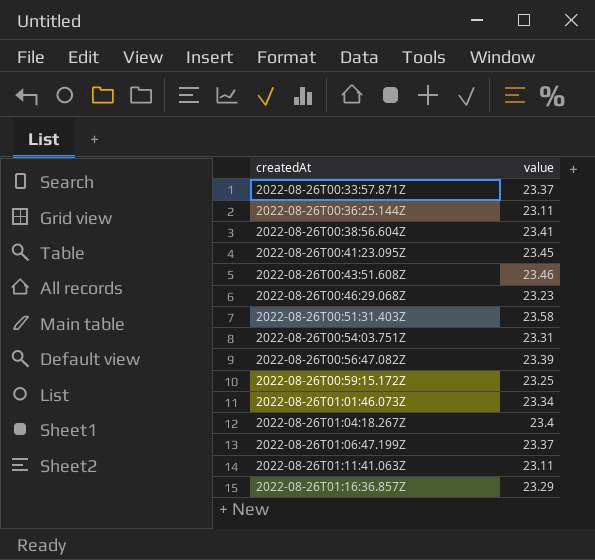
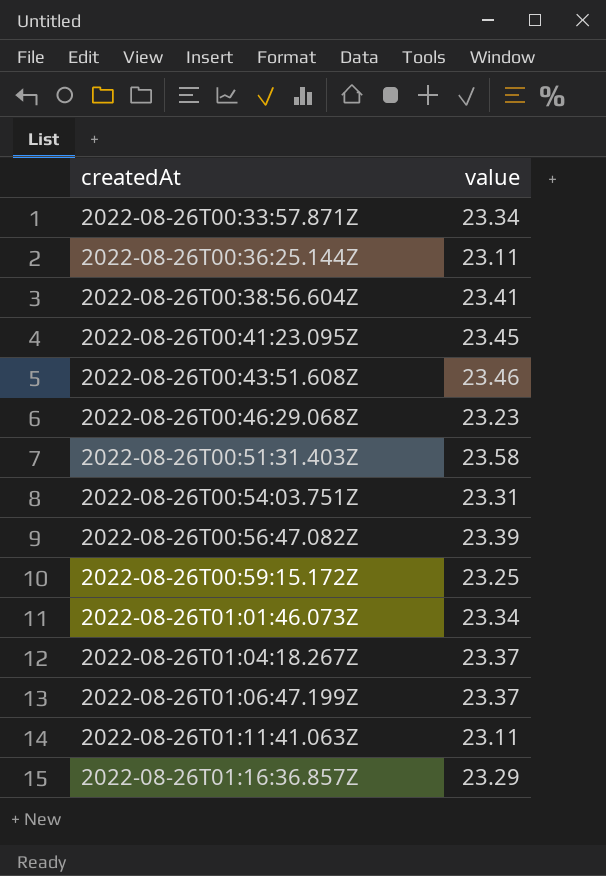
2022-08-26T00:33:57.871Z | value: 23.37 -> 23.34
2022-08-26T01:04:18.267Z | value: 23.4 -> 23.37

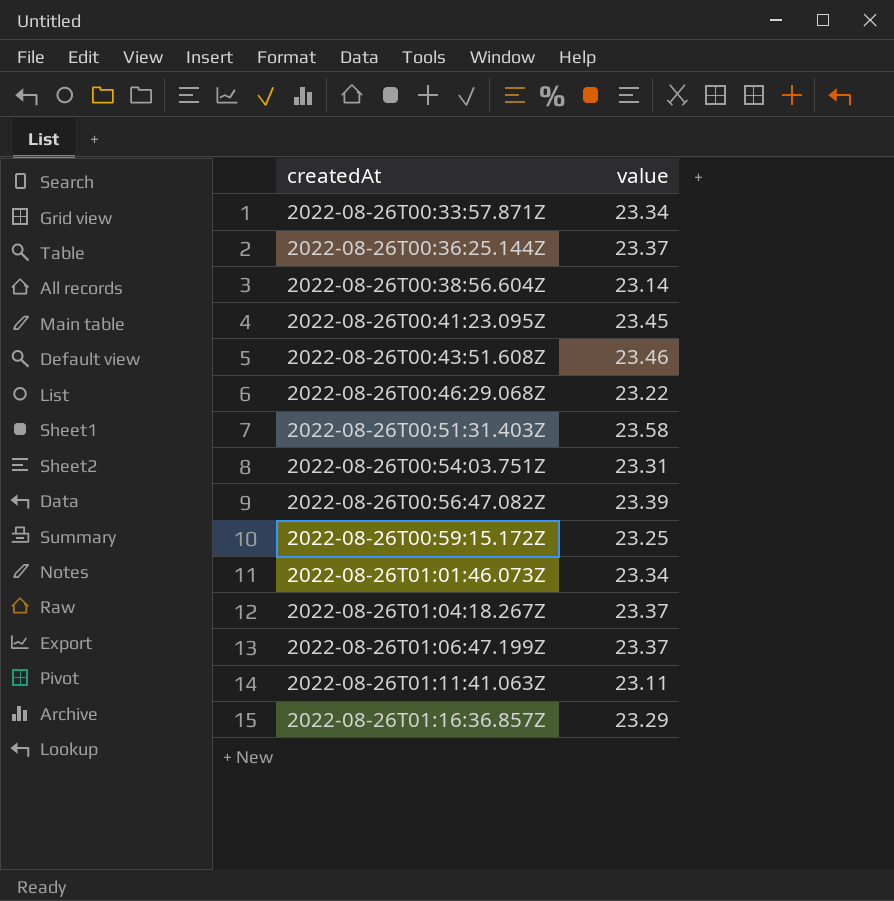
2022-08-26T00:36:25.144Z | value: 23.11 -> 23.37
2022-08-26T00:38:56.604Z | value: 23.41 -> 23.14
2022-08-26T00:46:29.068Z | value: 23.23 -> 23.22

